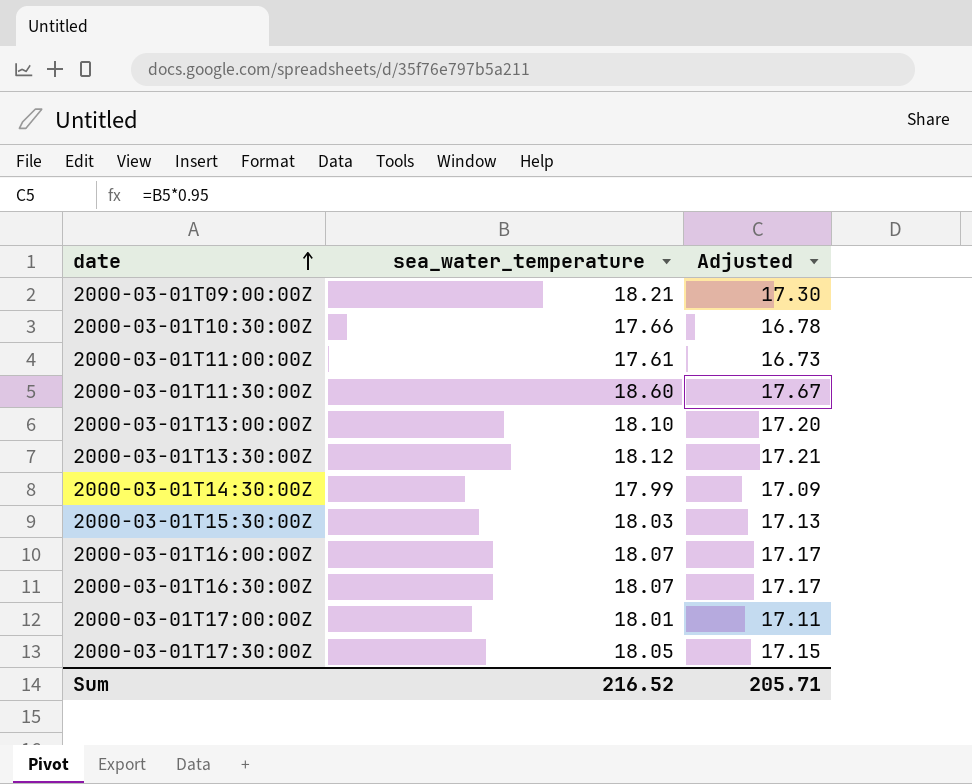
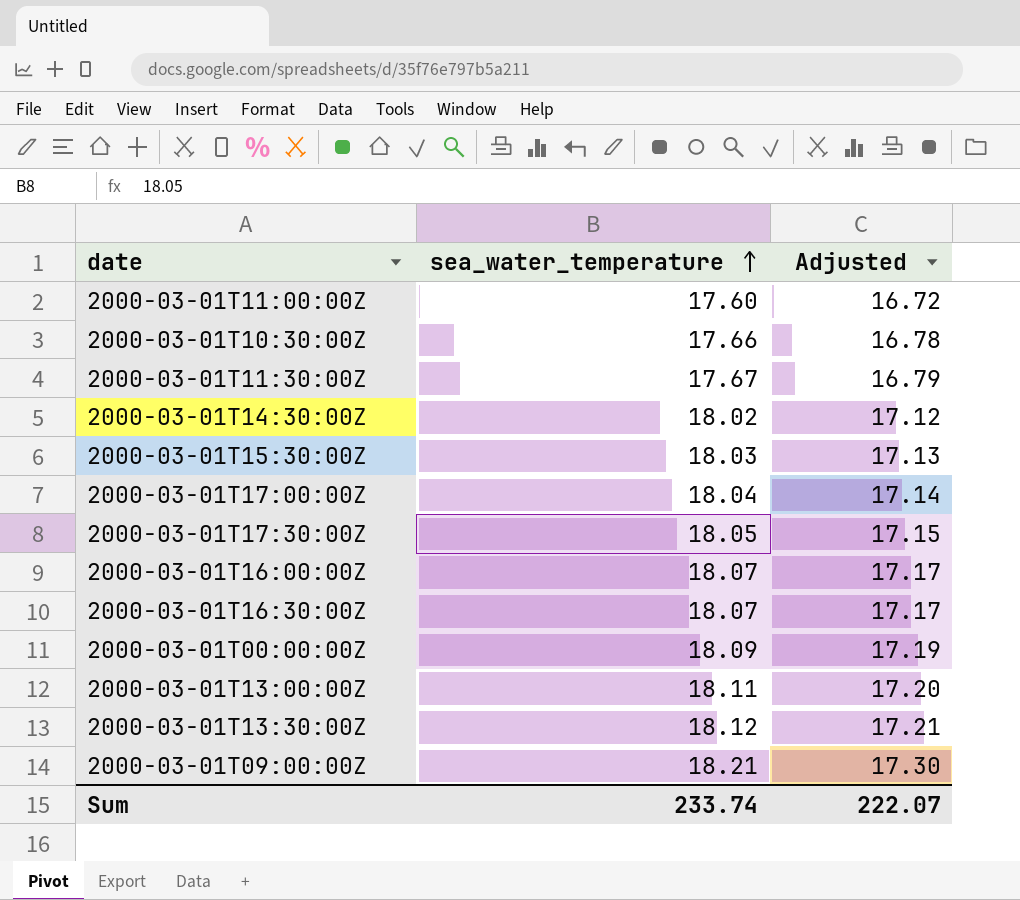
row order: date ascending -> sea_water_temperature ascending
2000-03-01T11:00:00Z | sea_water_temperature: 17.61 -> 17.60
2000-03-01T11:00:00Z | Adjusted: 16.73 -> 16.72
2000-03-01T11:30:00Z | sea_water_temperature: 18.60 -> 17.67
2000-03-01T11:30:00Z | Adjusted: 17.67 -> 16.79
2000-03-01T14:30:00Z | sea_water_temperature: 17.99 -> 18.02
2000-03-01T14:30:00Z | Adjusted: 17.09 -> 17.12
2000-03-01T17:00:00Z | sea_water_temperature: 18.01 -> 18.04
2000-03-01T17:00:00Z | Adjusted: 17.11 -> 17.14
row 2000-03-01T00:00:00Z: none -> 18.09 | 17.19
2000-03-01T13:00:00Z | sea_water_temperature: 18.10 -> 18.11
Sum | sea_water_temperature: 216.52 -> 233.74
Sum | Adjusted: 205.71 -> 222.07

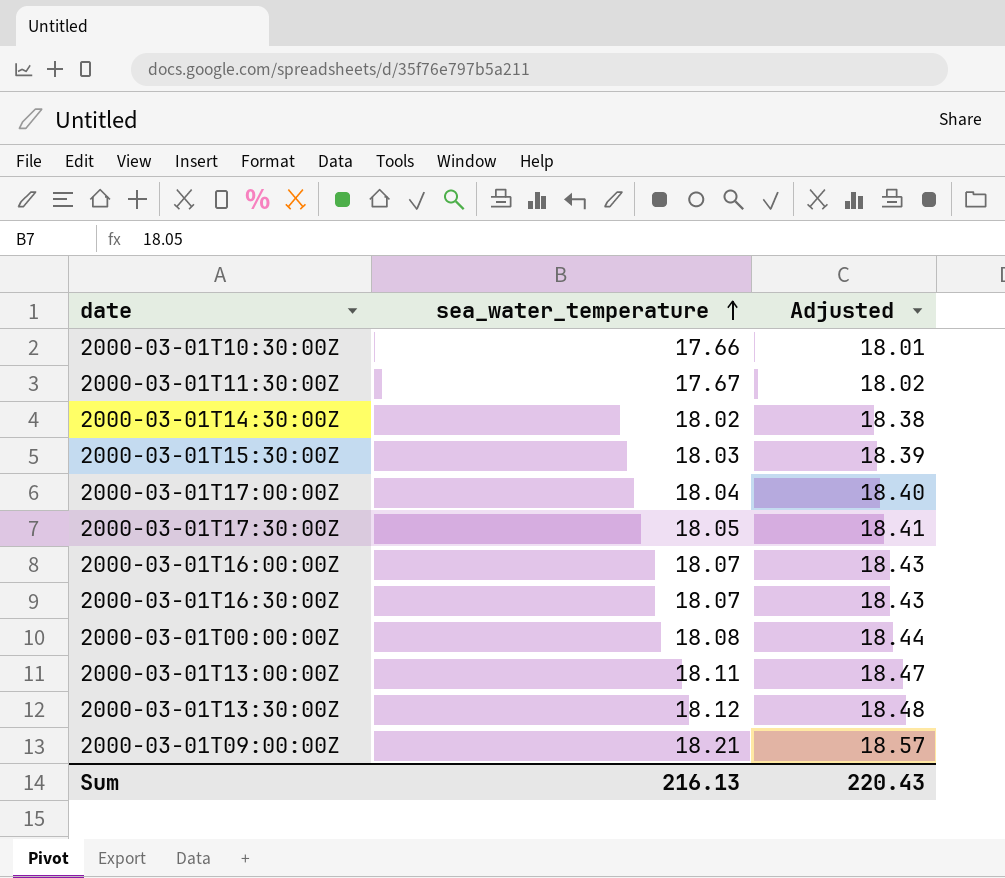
column Adjusted | formula: [sea_water_temperature] * 0.95 -> [sea_water_temperature] * 1.02
row 2000-03-01T11:00:00Z: 17.60 | 16.72 -> none
2000-03-01T00:00:00Z | sea_water_temperature: 18.09 -> 18.08
Sum | sea_water_temperature: 233.74 -> 216.13
Sum | Adjusted: 222.07 -> 220.43

